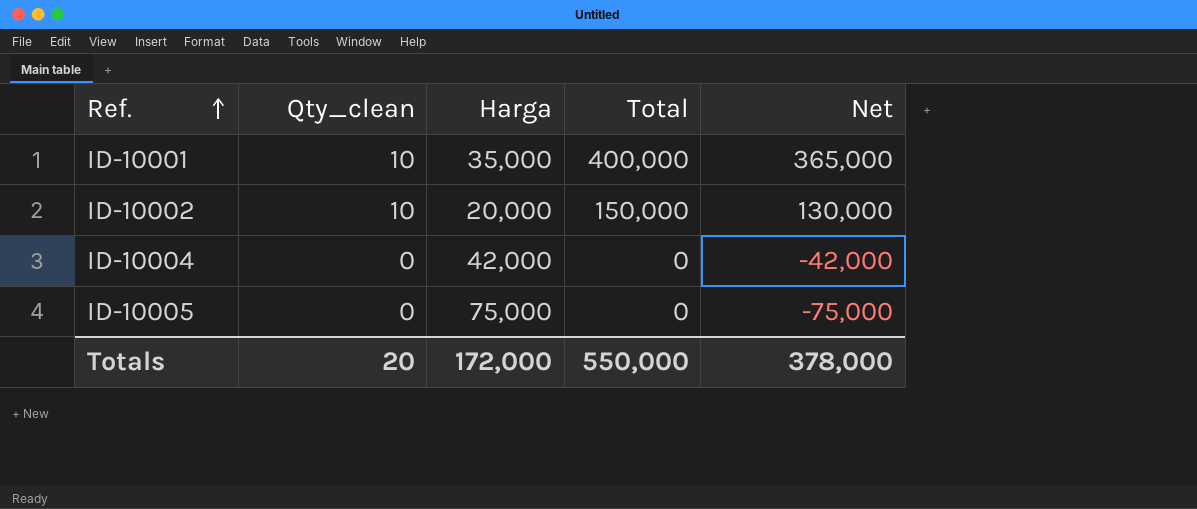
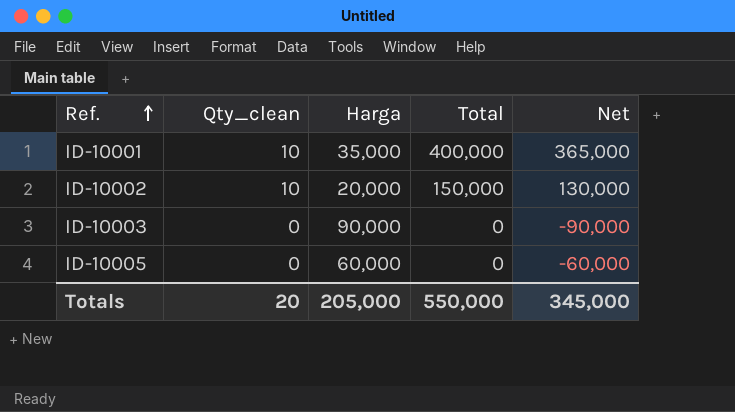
row ID-10004: 0 | 42,000 | 0 | -42,000 -> none
row ID-10003: none -> 0 | 90,000 | 0 | -90,000
ID-10005 | Harga: 75,000 -> 60,000
ID-10005 | Net: -75,000 -> -60,000
Totals | Harga: 172,000 -> 205,000
Totals | Net: 378,000 -> 345,000

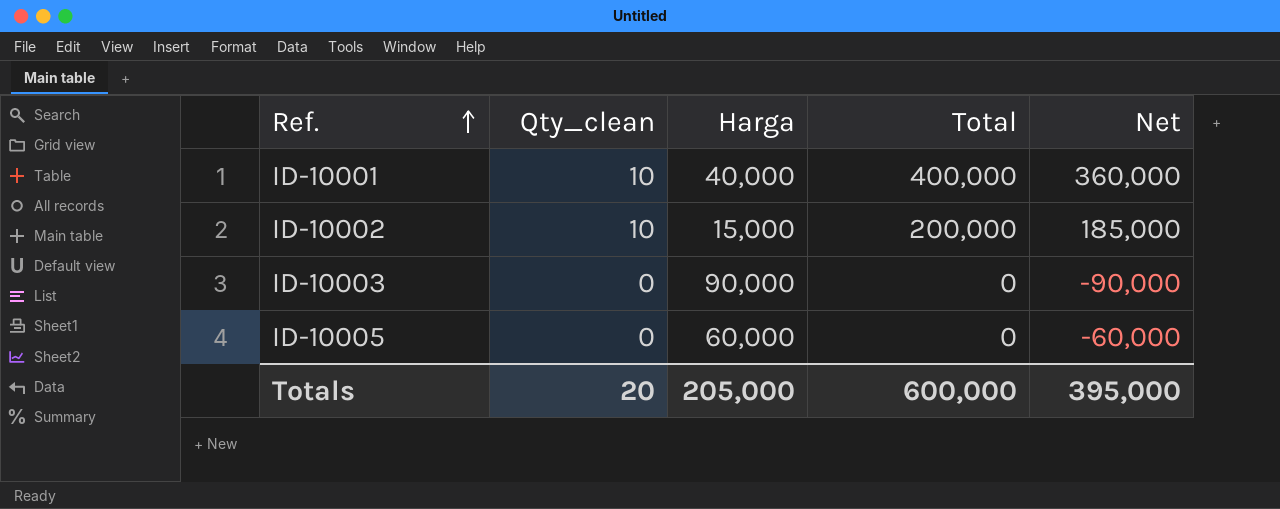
ID-10001 | Harga: 35,000 -> 40,000
ID-10001 | Net: 365,000 -> 360,000
ID-10002 | Harga: 20,000 -> 15,000
ID-10002 | Total: 150,000 -> 200,000
ID-10002 | Net: 130,000 -> 185,000
Totals | Total: 550,000 -> 600,000
Totals | Net: 345,000 -> 395,000

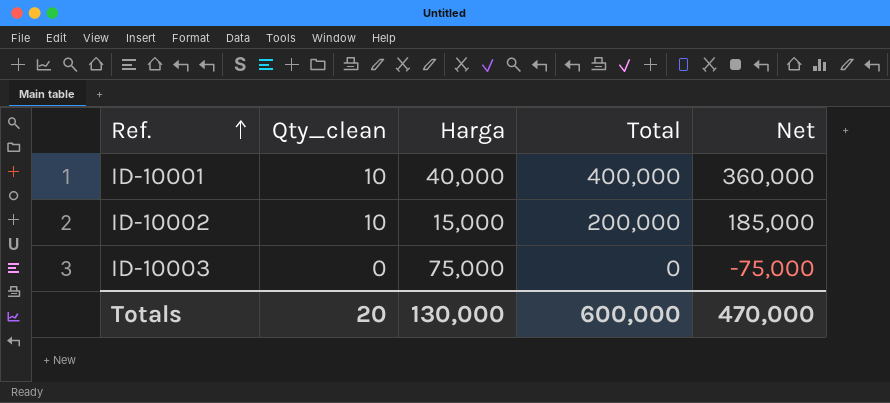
row ID-10005: 0 | 60,000 | 0 | -60,000 -> none
ID-10003 | Harga: 90,000 -> 75,000
ID-10003 | Net: -90,000 -> -75,000
Totals | Harga: 205,000 -> 130,000
Totals | Net: 395,000 -> 470,000

